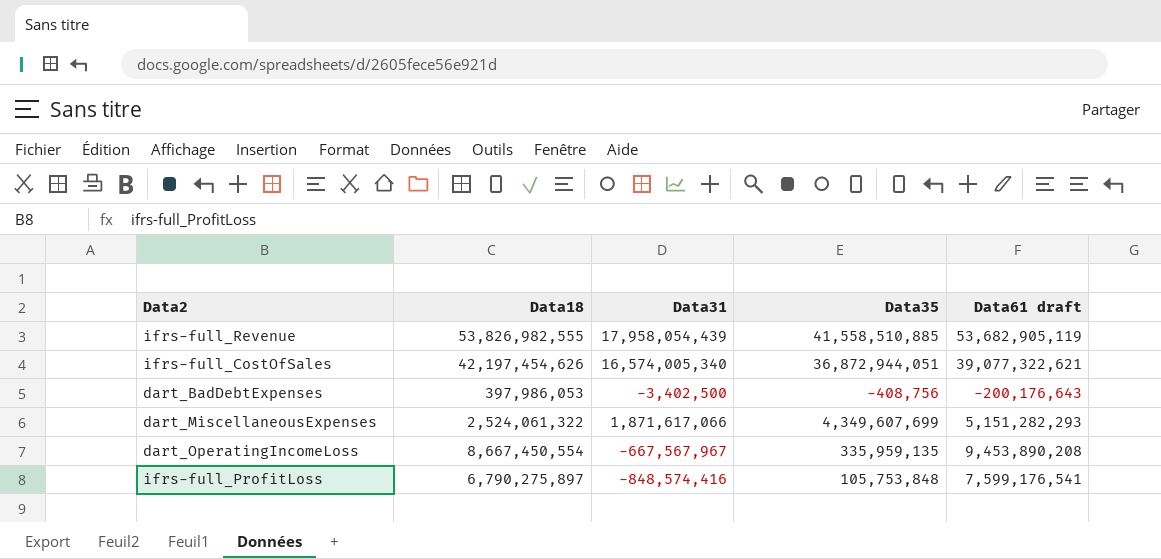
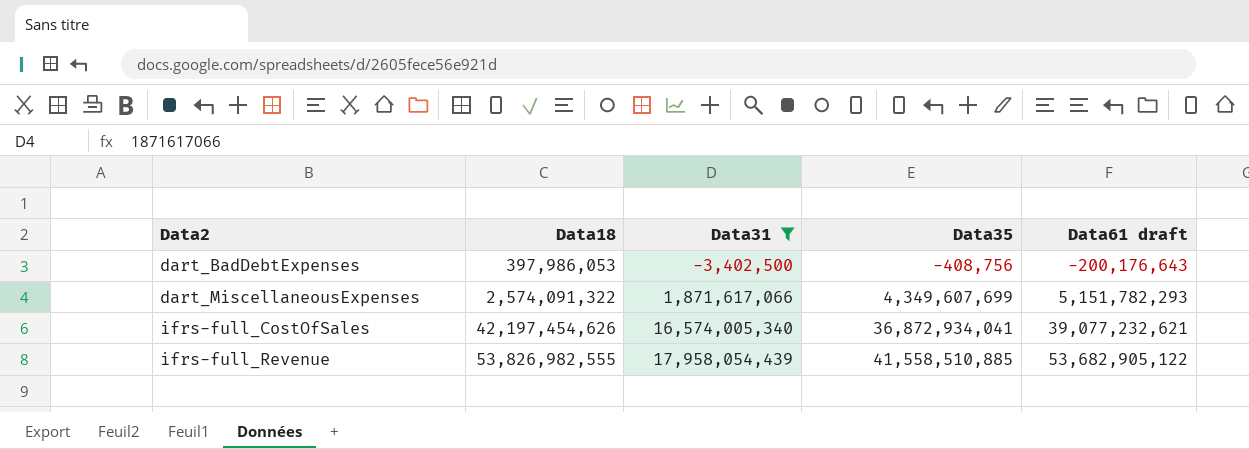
filter: none -> Data31 >= -3,402,500
row order: none -> Data2 ascending
dart_MiscellaneousExpenses | Data18: 2,524,061,322 -> 2,574,091,322
dart_MiscellaneousExpenses | Data61 draft: 5,151,282,293 -> 5,151,782,293
ifrs-full_CostOfSales | Data35: 36,872,944,051 -> 36,872,934,041
ifrs-full_CostOfSales | Data61 draft: 39,077,322,621 -> 39,077,232,621
ifrs-full_Revenue | Data61 draft: 53,682,905,119 -> 53,682,905,122

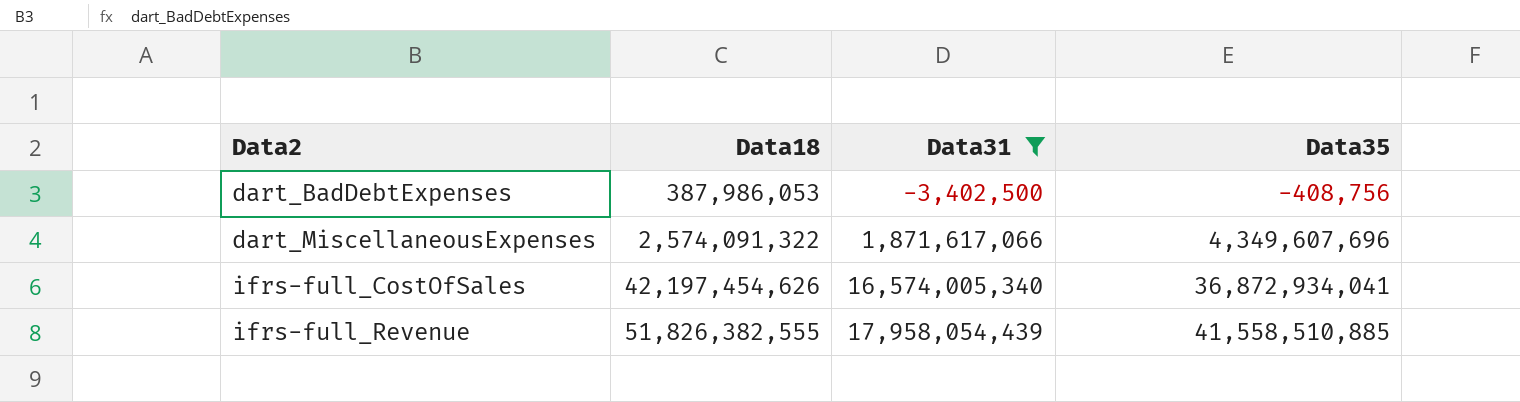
column Data61 draft | position: 5 -> none
dart_BadDebtExpenses | Data18: 397,986,053 -> 387,986,053
dart_MiscellaneousExpenses | Data35: 4,349,607,699 -> 4,349,607,696
ifrs-full_Revenue | Data18: 53,826,982,555 -> 51,826,382,555

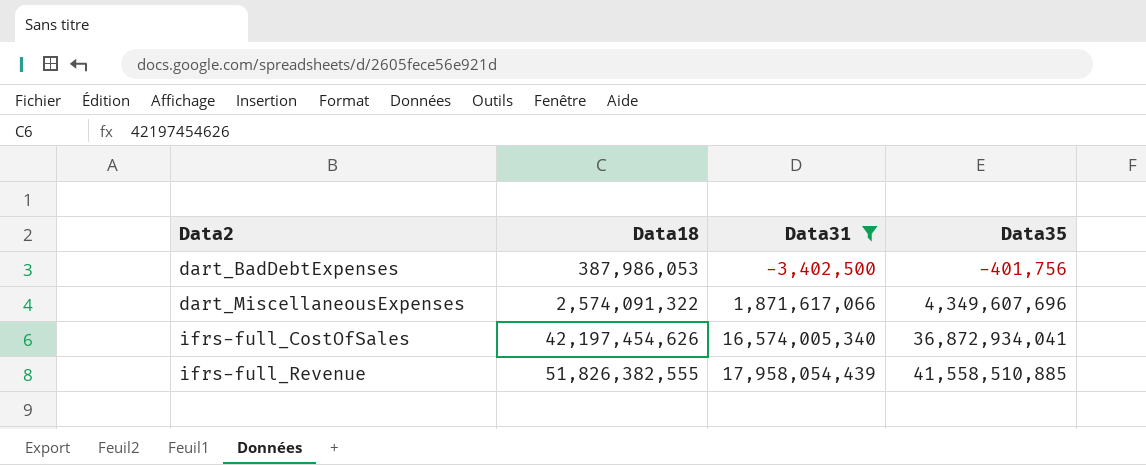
dart_BadDebtExpenses | Data35: -408,756 -> -401,756

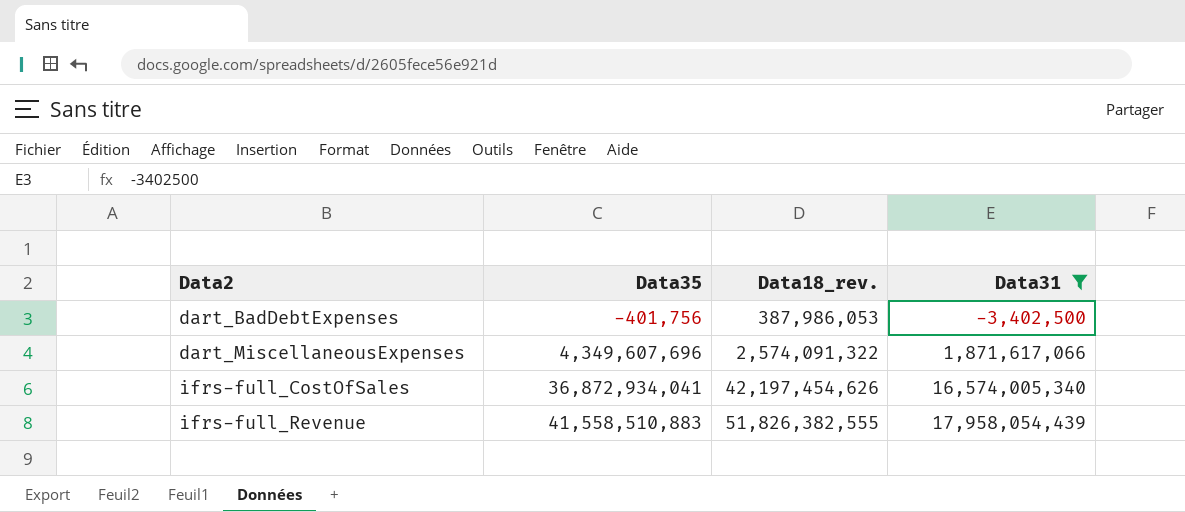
column Data35 | position: 4 -> 2
column name: Data18 -> Data18_rev.
ifrs-full_Revenue | Data35: 41,558,510,885 -> 41,558,510,883

